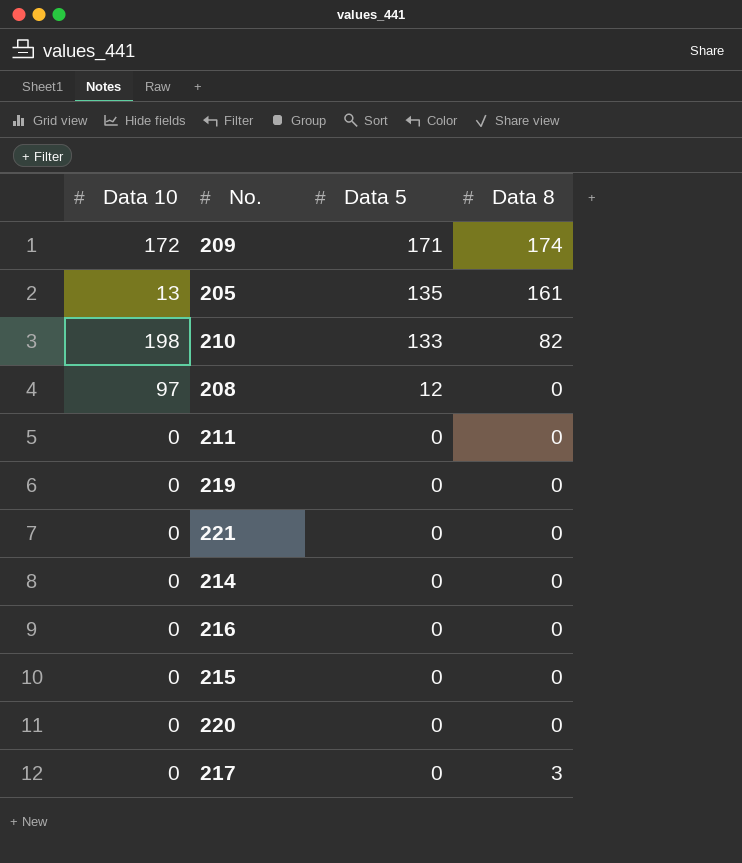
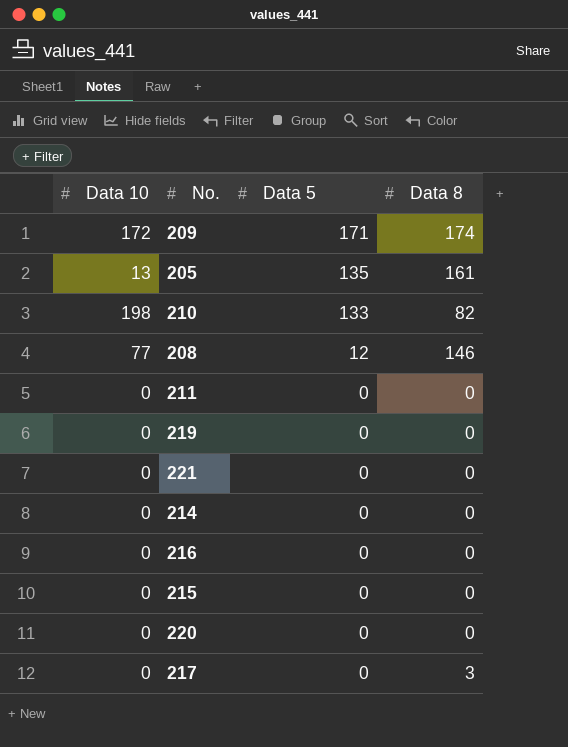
208 | Data 10: 97 -> 77
208 | Data 8: 0 -> 146

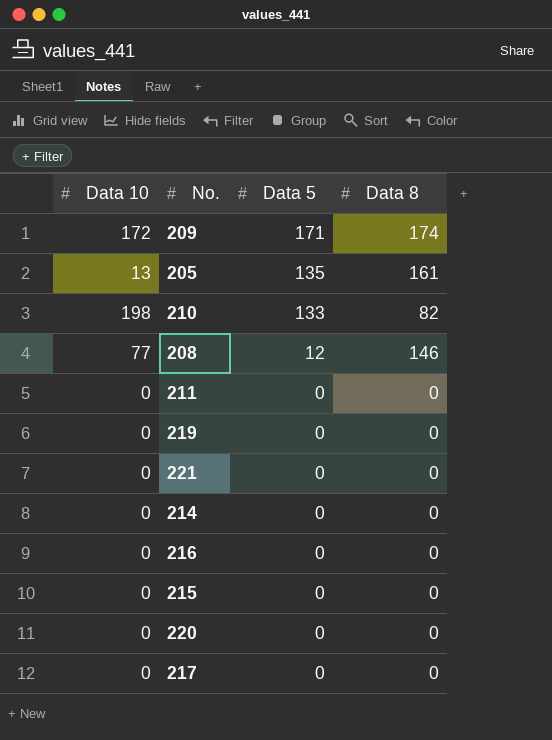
217 | Data 8: 3 -> 0

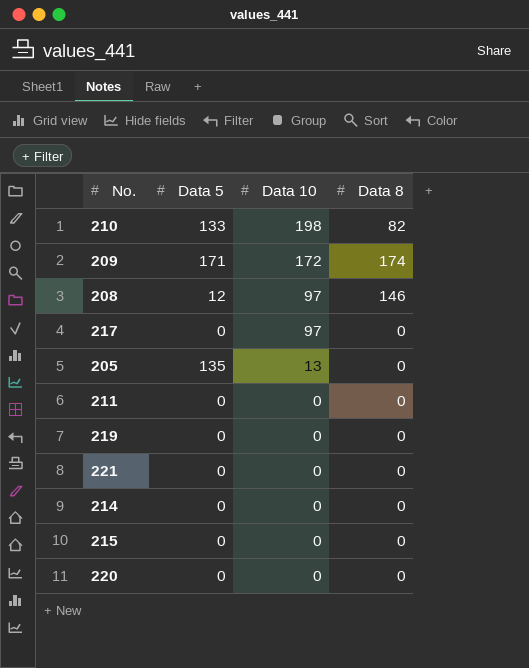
row order: Data 5 descending -> Data 10 descending
column Data 10 | position: 1 -> 3
row 216: 0 | 0 | 0 -> none
208 | Data 10: 77 -> 97
217 | Data 10: 0 -> 97
205 | Data 8: 161 -> 0

